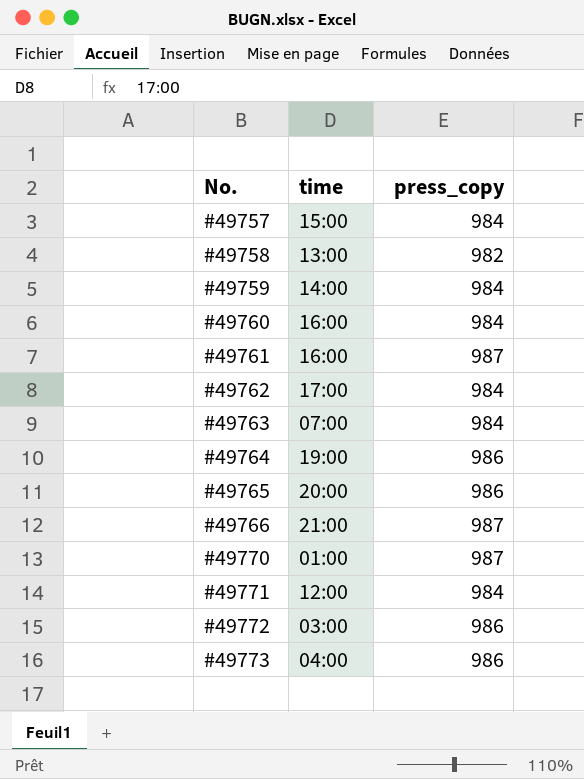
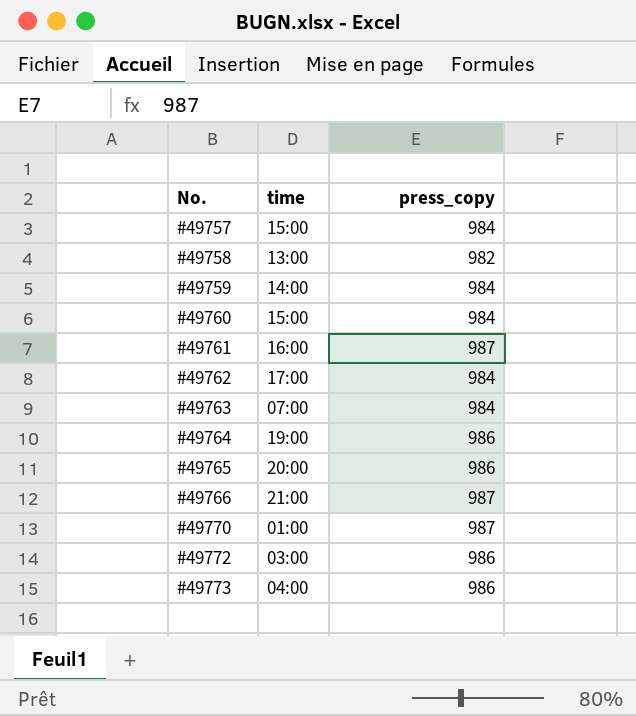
row #49771: 12:00 | 984 -> none
#49760 | time: 16:00 -> 15:00

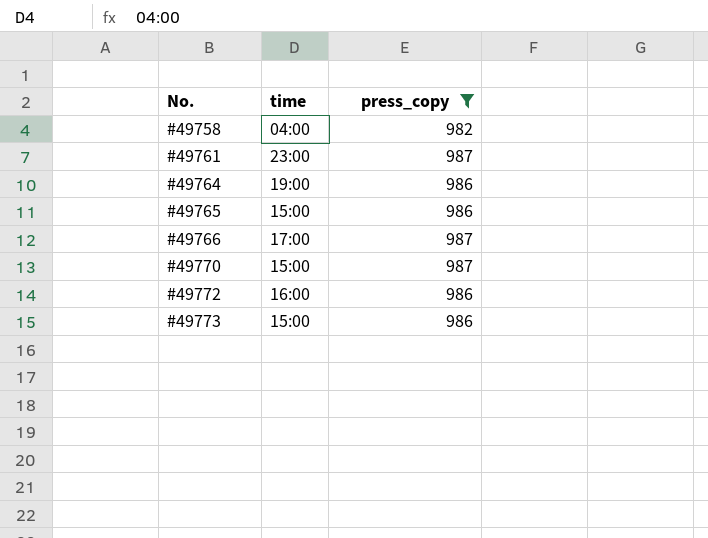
filter: none -> press_copy != 984
#49758 | time: 13:00 -> 04:00
#49761 | time: 16:00 -> 23:00
#49765 | time: 20:00 -> 15:00
#49766 | time: 21:00 -> 17:00
#49770 | time: 01:00 -> 15:00
#49772 | time: 03:00 -> 16:00
#49773 | time: 04:00 -> 15:00

